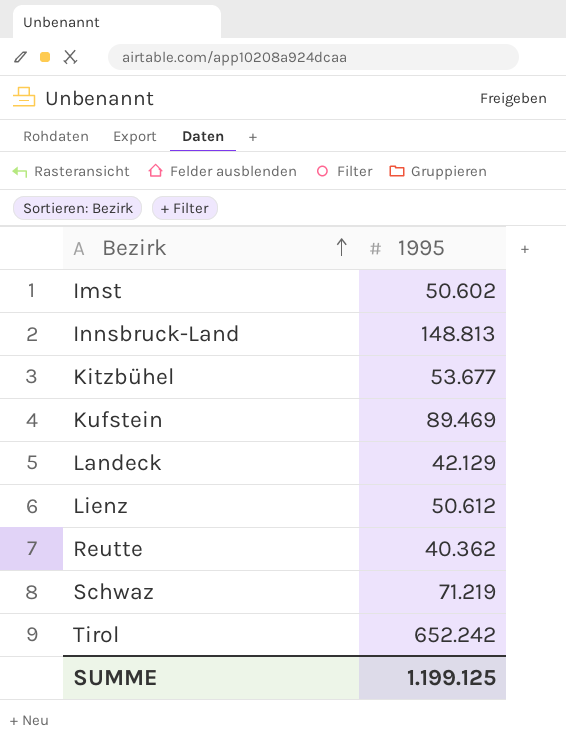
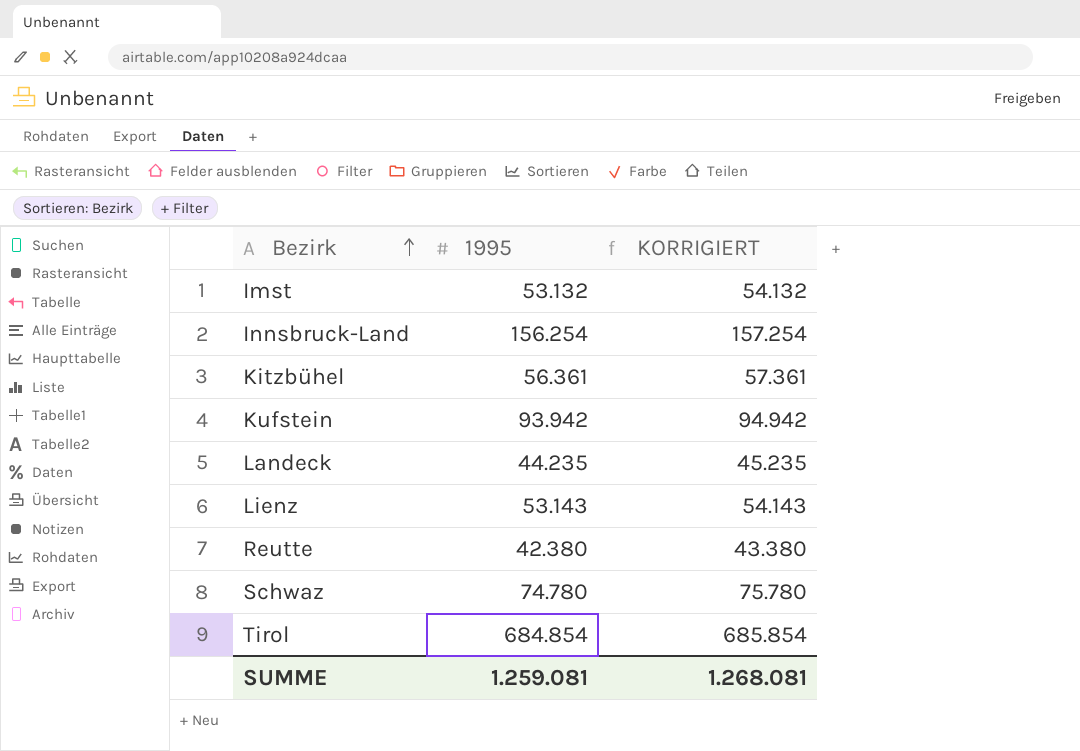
column KORRIGIERT | formula: none -> [1995] + 1000
Imst | 1995: 50.602 -> 53.132
Innsbruck-Land | 1995: 148.813 -> 156.254
Kitzbühel | 1995: 53.677 -> 56.361
Kufstein | 1995: 89.469 -> 93.942
Landeck | 1995: 42.129 -> 44.235
Lienz | 1995: 50.612 -> 53.143
Reutte | 1995: 40.362 -> 42.380
Schwaz | 1995: 71.219 -> 74.780
Tirol | 1995: 652.242 -> 684.854
SUMME | 1995: 1.199.125 -> 1.259.081

